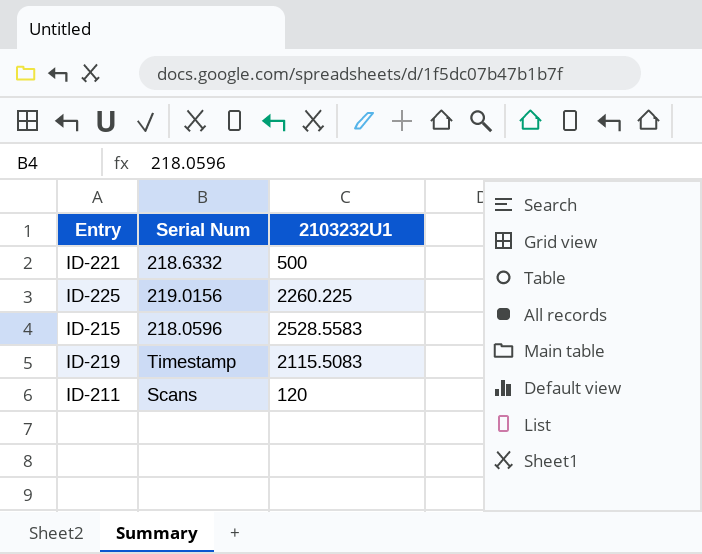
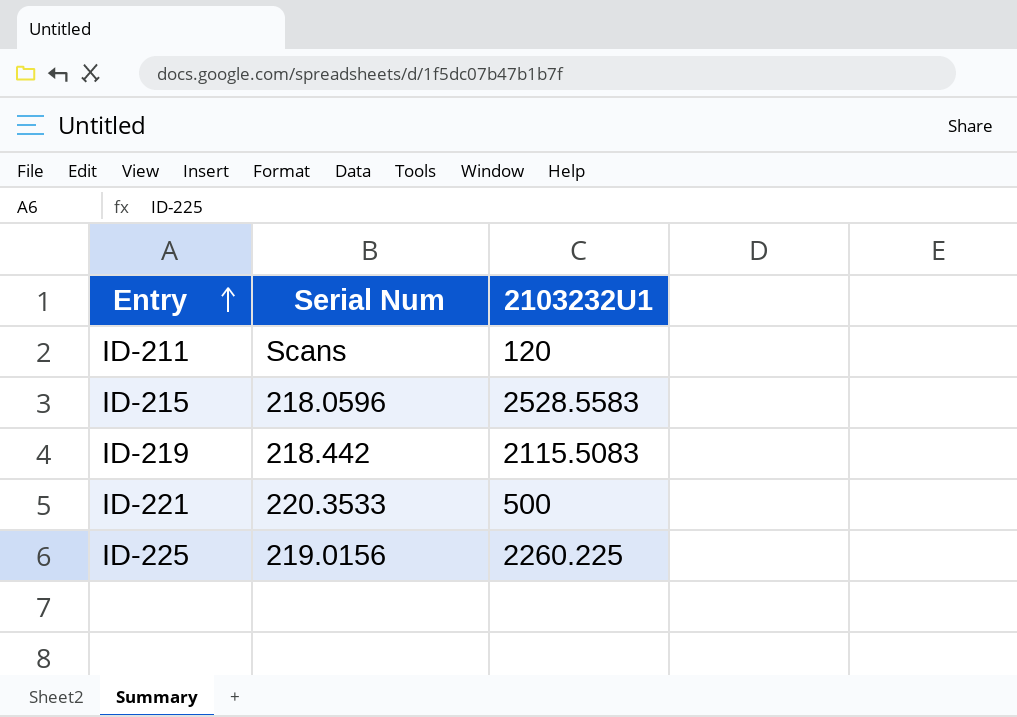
row order: none -> Entry ascending
ID-219 | Serial Num: Timestamp -> 218.442
ID-221 | Serial Num: 218.6332 -> 220.3533

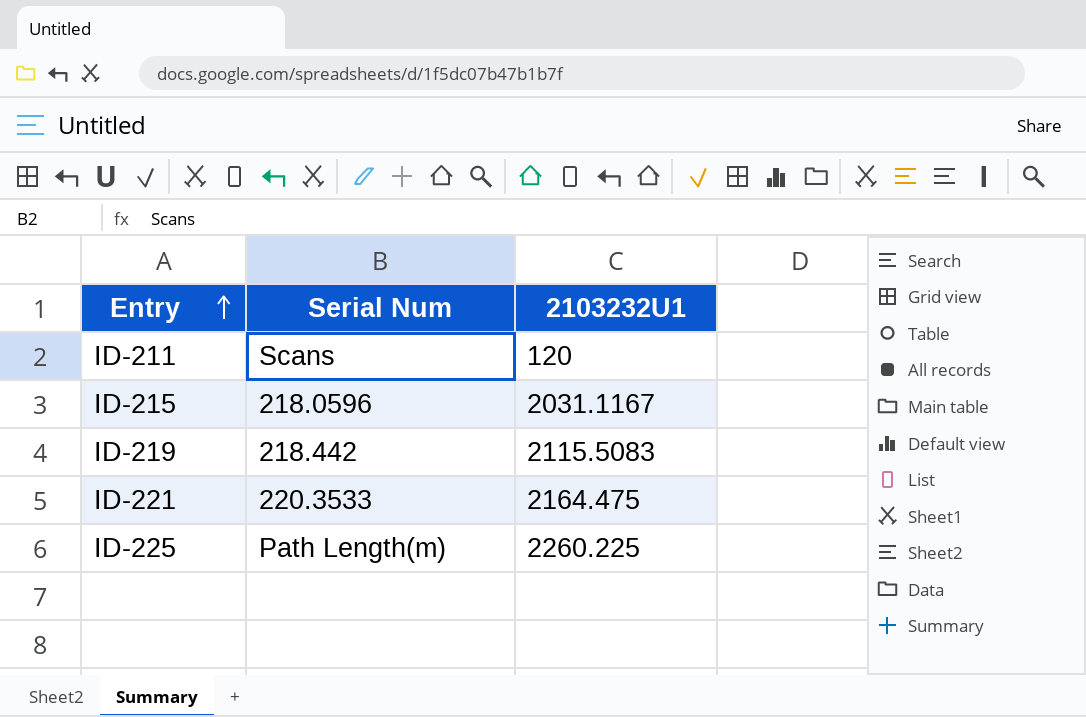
ID-215 | 2103232U1: 2528.5583 -> 2031.1167
ID-221 | 2103232U1: 500 -> 2164.475
ID-225 | Serial Num: 219.0156 -> Path Length(m)

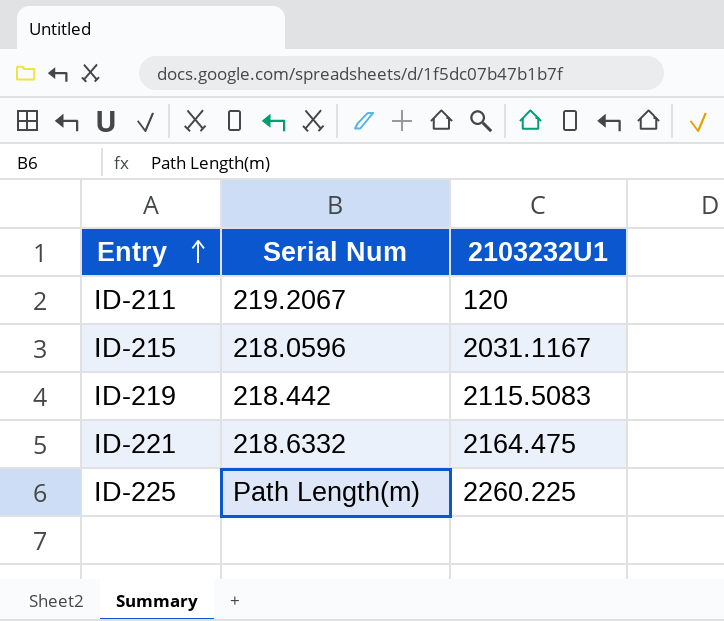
ID-211 | Serial Num: Scans -> 219.2067
ID-221 | Serial Num: 220.3533 -> 218.6332

